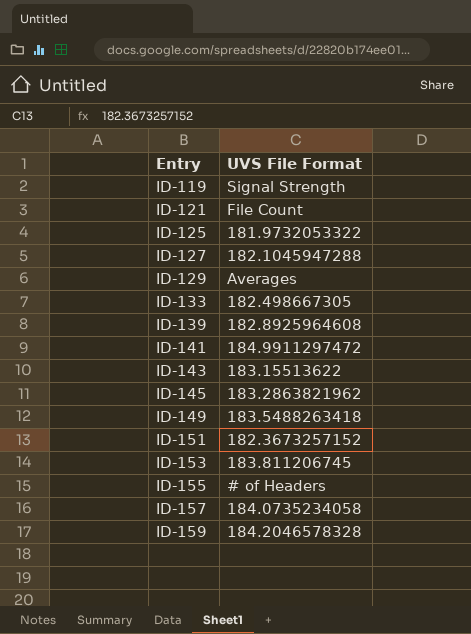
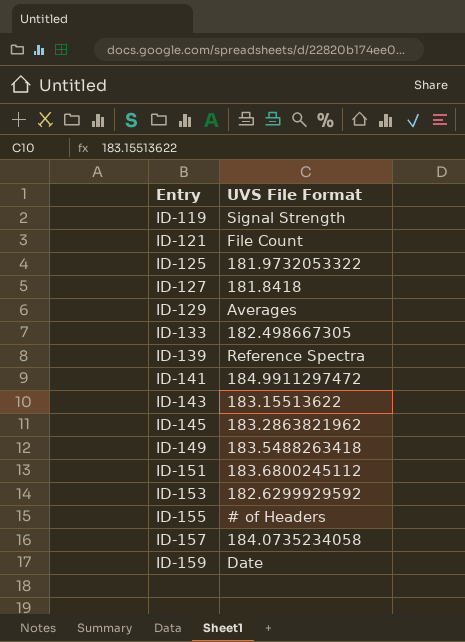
ID-127 | UVS File Format: 182.1045947288 -> 181.8418
ID-139 | UVS File Format: 182.8925964608 -> Reference Spectra
ID-151 | UVS File Format: 182.3673257152 -> 183.6800245112
ID-153 | UVS File Format: 183.811206745 -> 182.6299929592
ID-159 | UVS File Format: 184.2046578328 -> Date

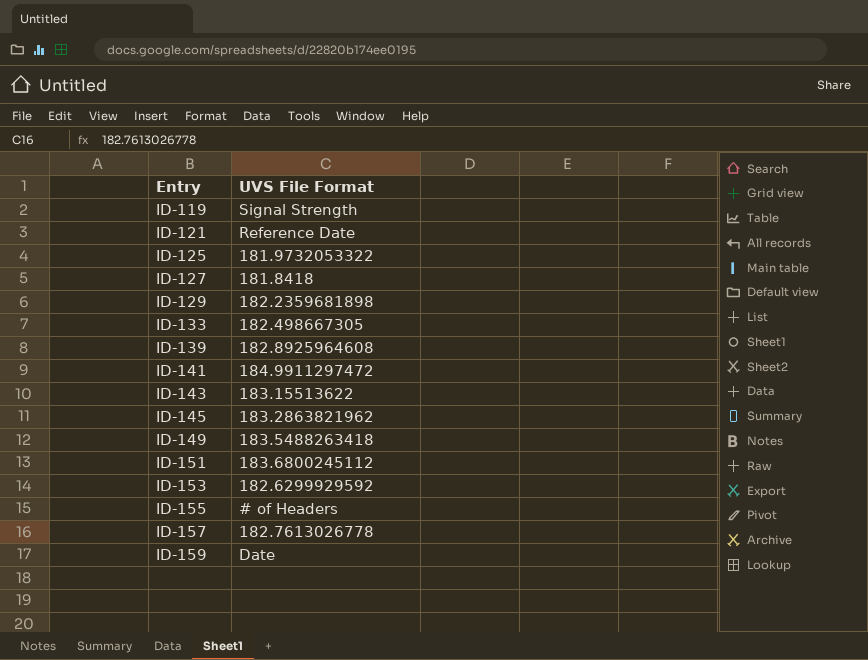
ID-121 | UVS File Format: File Count -> Reference Date
ID-129 | UVS File Format: Averages -> 182.2359681898
ID-139 | UVS File Format: Reference Spectra -> 182.8925964608
ID-157 | UVS File Format: 184.0735234058 -> 182.7613026778

